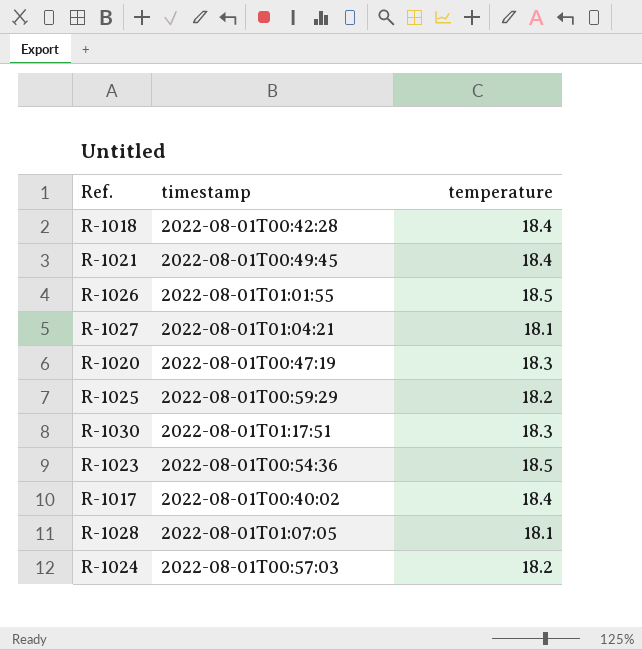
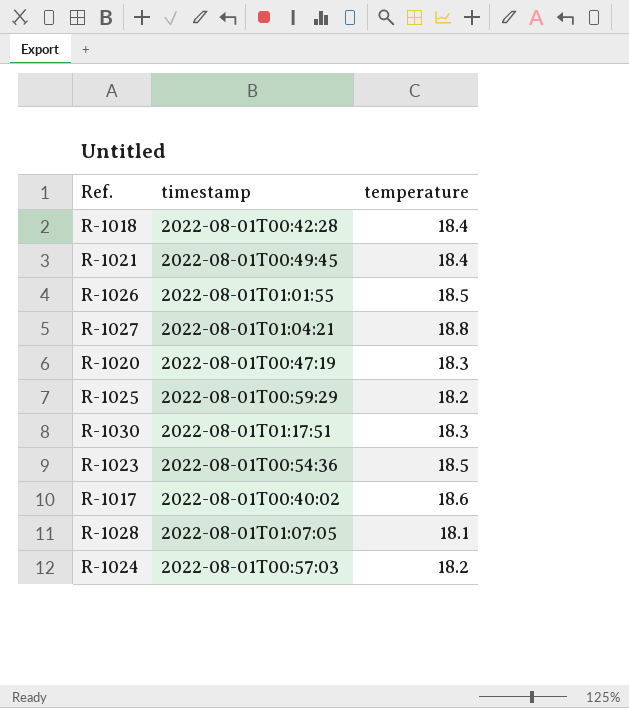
R-1027 | temperature: 18.1 -> 18.8
R-1017 | temperature: 18.4 -> 18.6

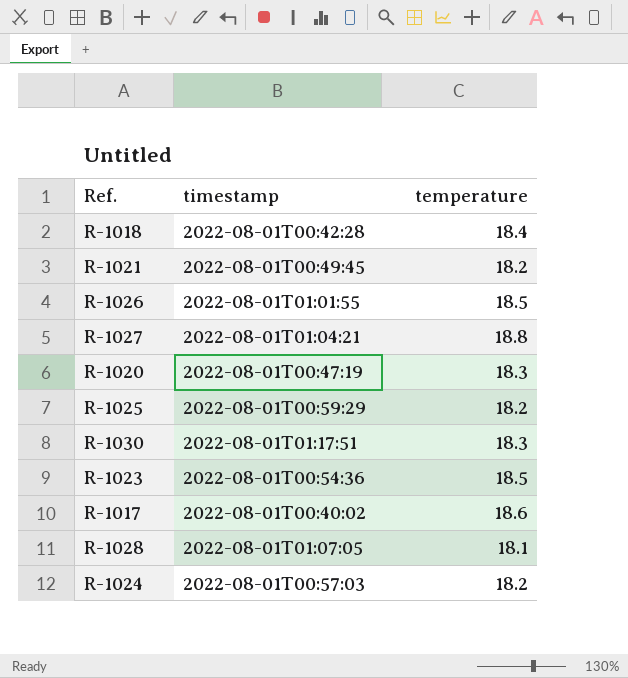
R-1021 | temperature: 18.4 -> 18.2

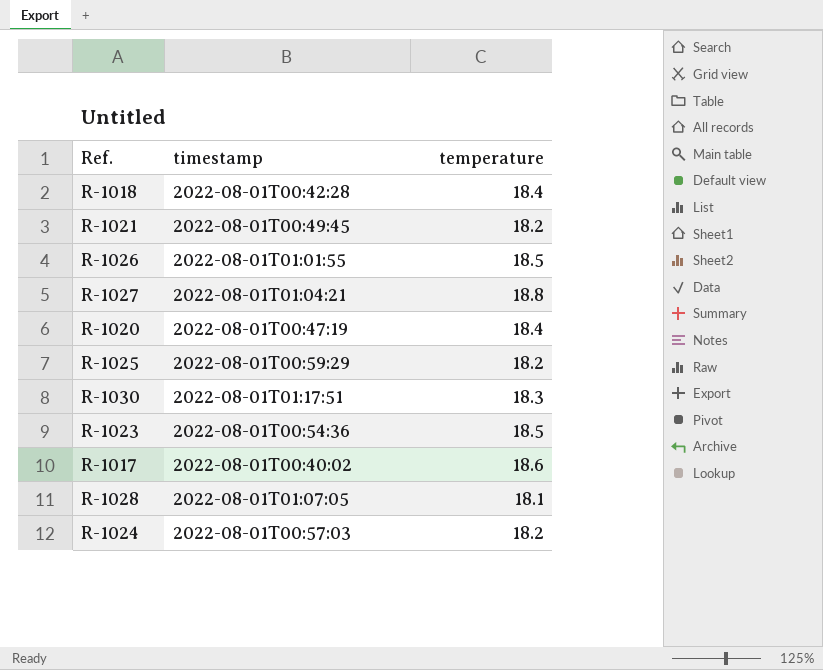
R-1020 | temperature: 18.3 -> 18.4

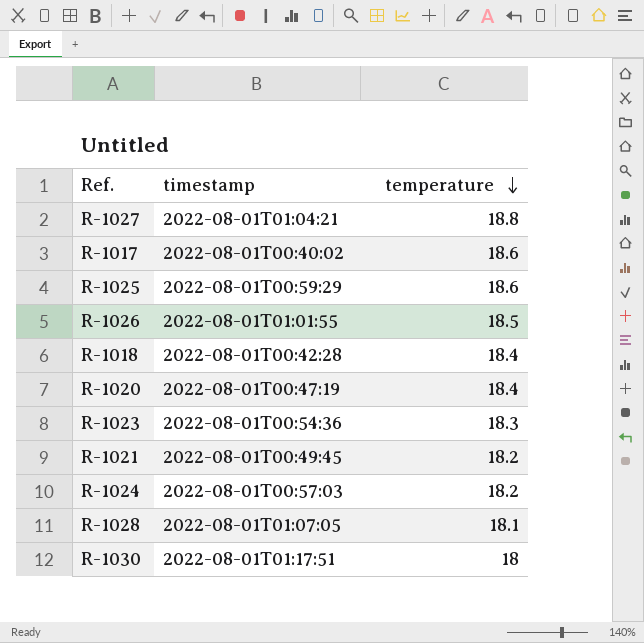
row order: none -> temperature descending
R-1025 | temperature: 18.2 -> 18.6
R-1023 | temperature: 18.5 -> 18.3
R-1030 | temperature: 18.3 -> 18

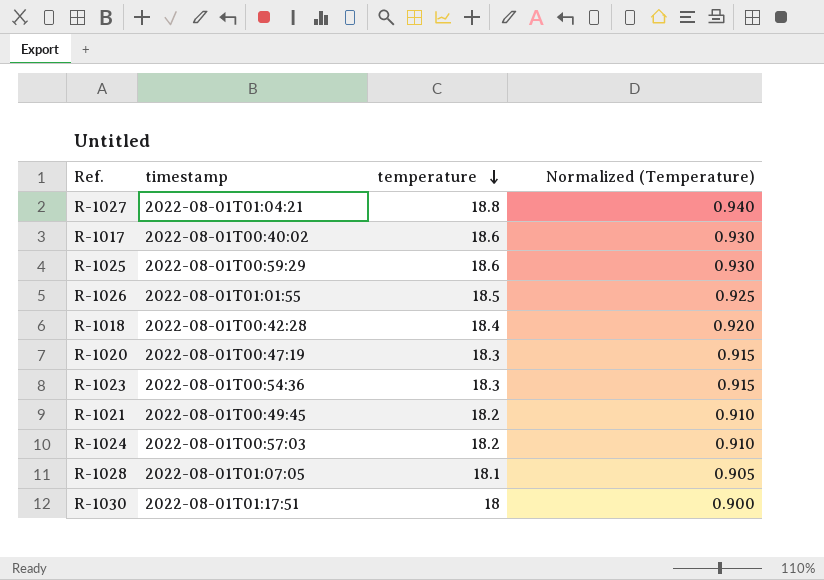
column Normalized (Temperature) | formula: none -> [temperature] * 0.05
R-1020 | temperature: 18.4 -> 18.3

